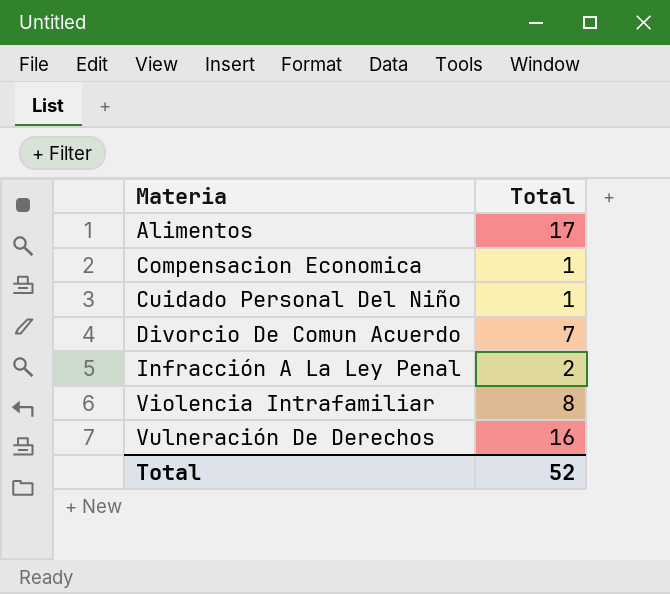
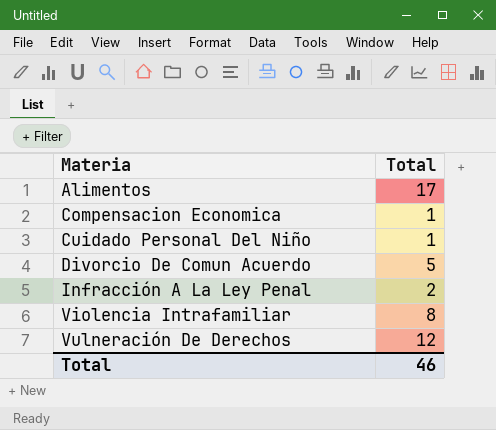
Divorcio De Comun Acuerdo | Total: 7 -> 5
Vulneración De Derechos | Total: 16 -> 12
Total | Total: 52 -> 46

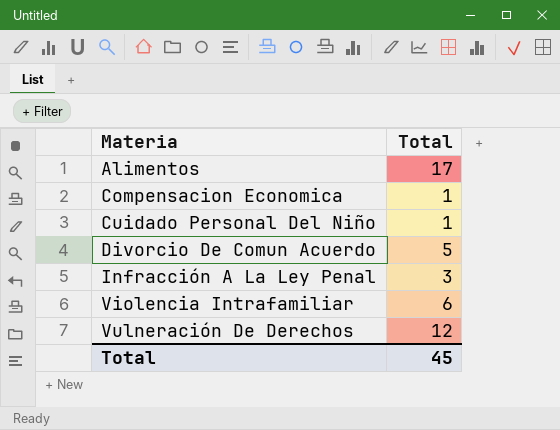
Infracción A La Ley Penal | Total: 2 -> 3
Violencia Intrafamiliar | Total: 8 -> 6
Total | Total: 46 -> 45

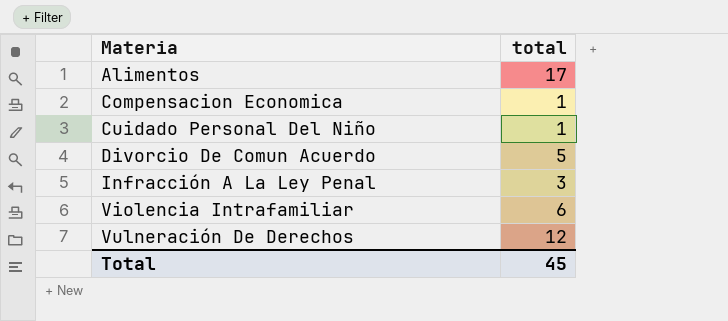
column name: Total -> total

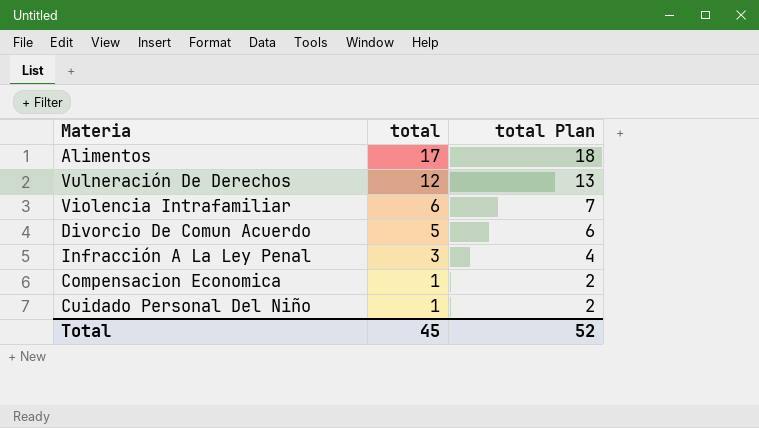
row order: Materia ascending -> total descending
column total Plan | formula: none -> [total] + 1

